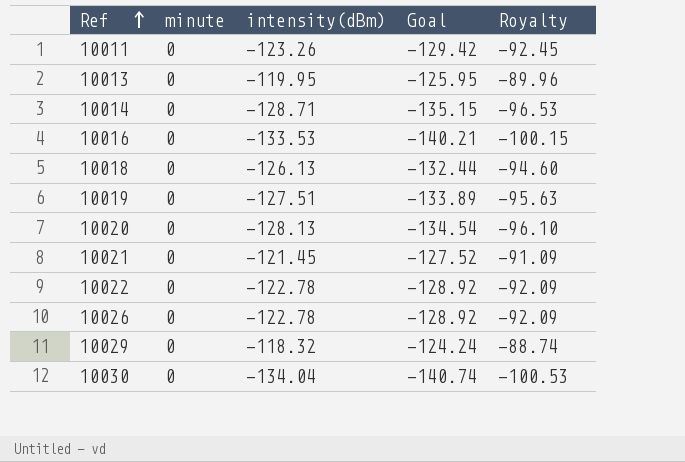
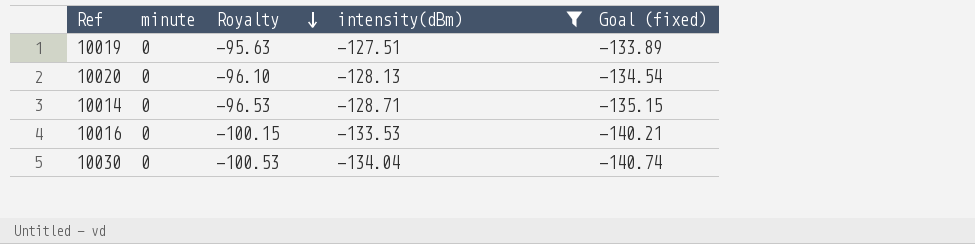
filter: none -> intensity(dBm) <= -127.51
row order: Ref ascending -> Royalty descending
column Royalty | position: 5 -> 3
column name: Goal -> Goal (fixed)

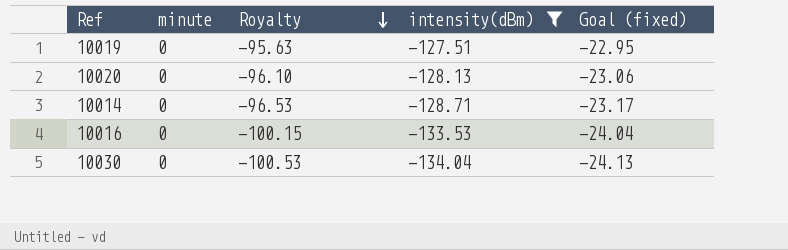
column Goal (fixed) | formula: [intensity(dBm)] * 1.05 -> [intensity(dBm)] * 0.18

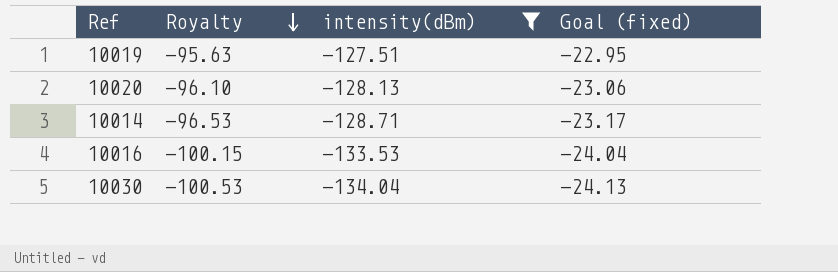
column minute | position: 2 -> none

